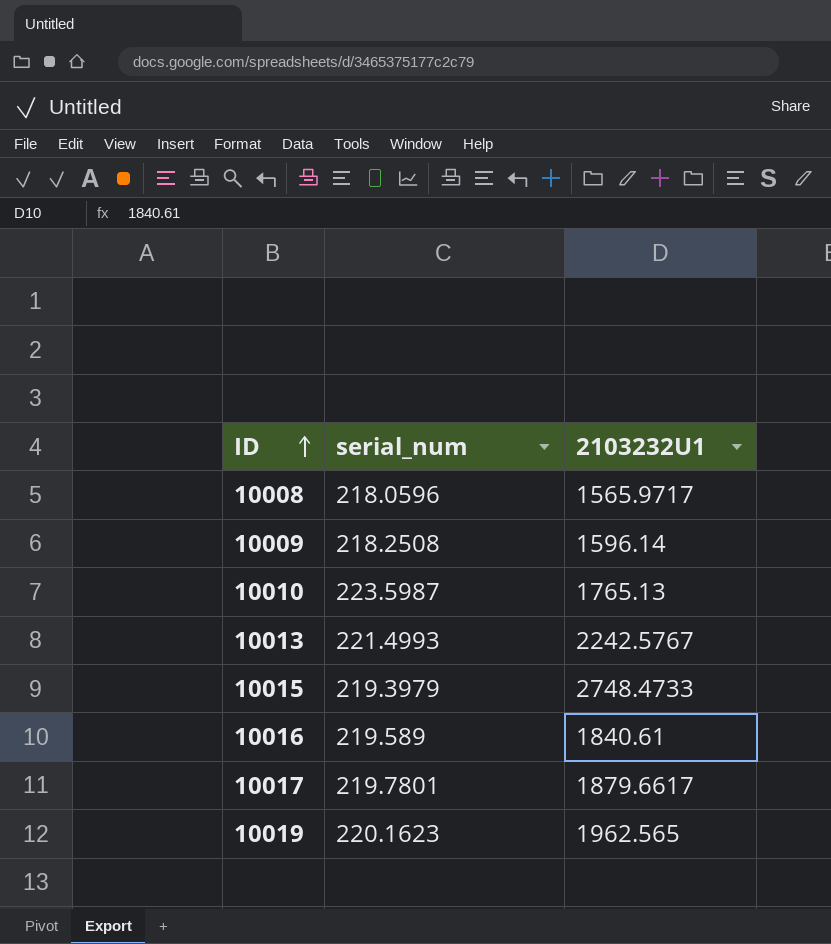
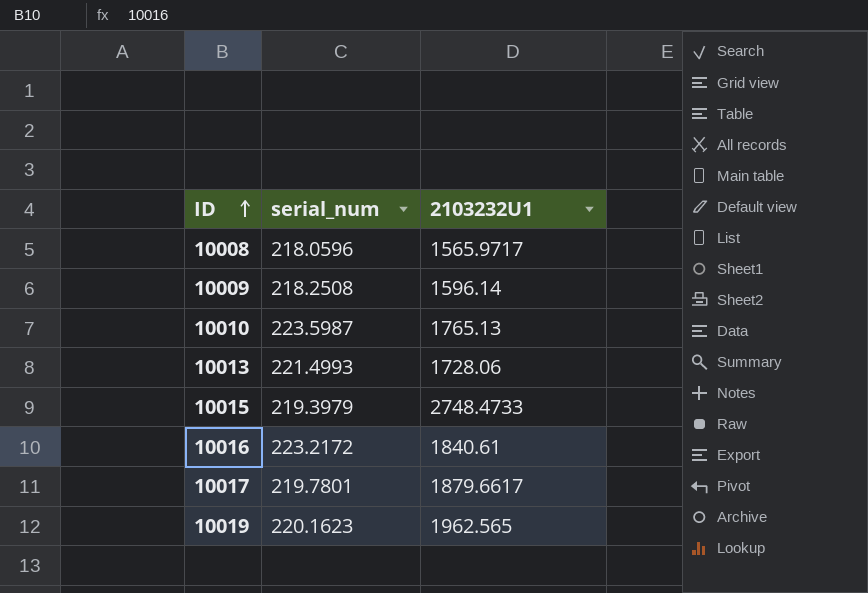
10013 | 2103232U1: 2242.5767 -> 1728.06
10016 | serial_num: 219.589 -> 223.2172

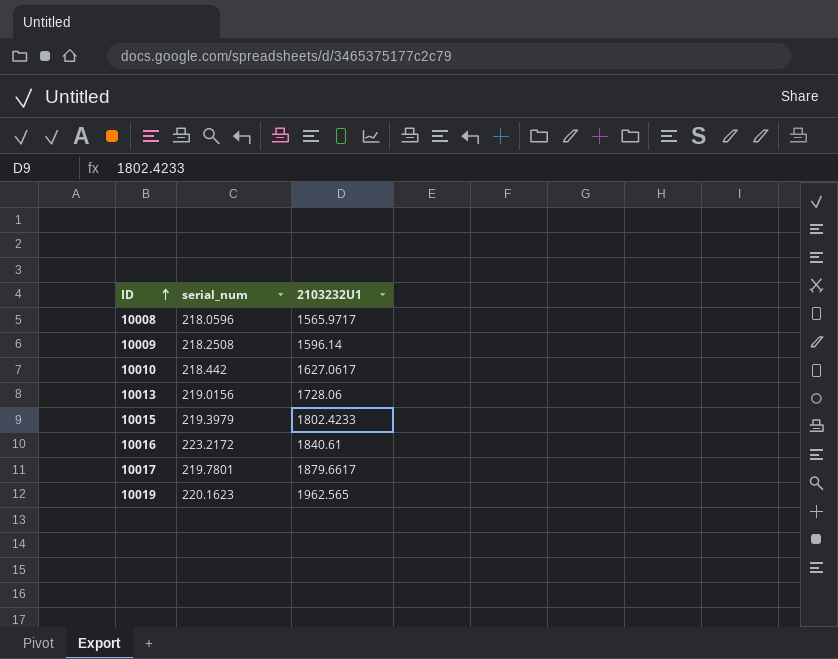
10010 | serial_num: 223.5987 -> 218.442
10010 | 2103232U1: 1765.13 -> 1627.0617
10013 | serial_num: 221.4993 -> 219.0156
10015 | 2103232U1: 2748.4733 -> 1802.4233

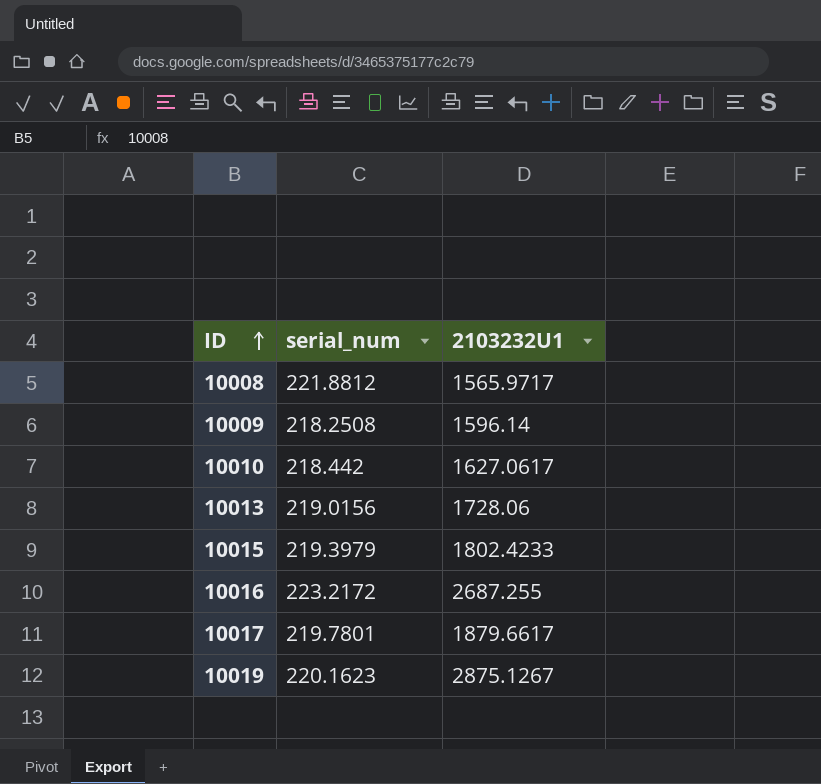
10008 | serial_num: 218.0596 -> 221.8812
10016 | 2103232U1: 1840.61 -> 2687.255
10019 | 2103232U1: 1962.565 -> 2875.1267

